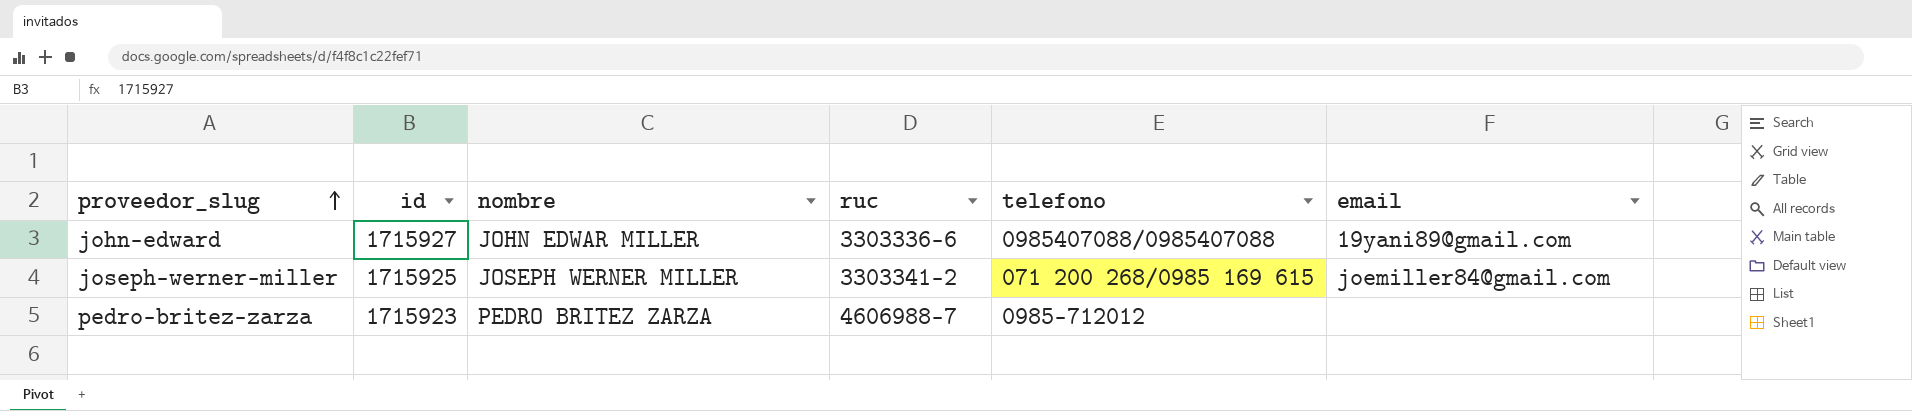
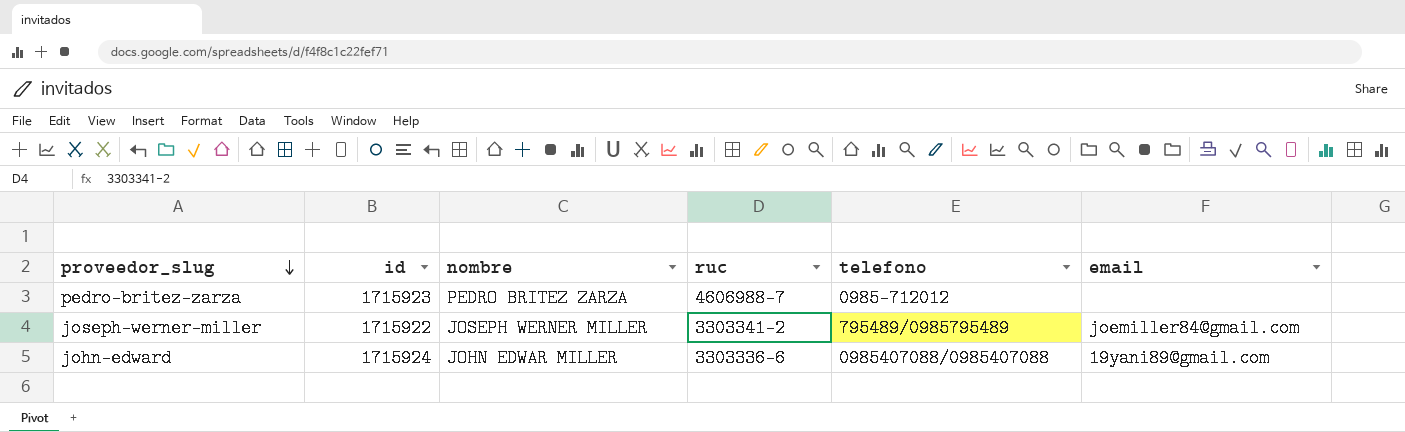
row order: proveedor_slug ascending -> proveedor_slug descending
joseph-werner-miller | id: 1715925 -> 1715922
joseph-werner-miller | telefono: 071 200 268/0985 169 615 -> 795489/0985795489
john-edward | id: 1715927 -> 1715924

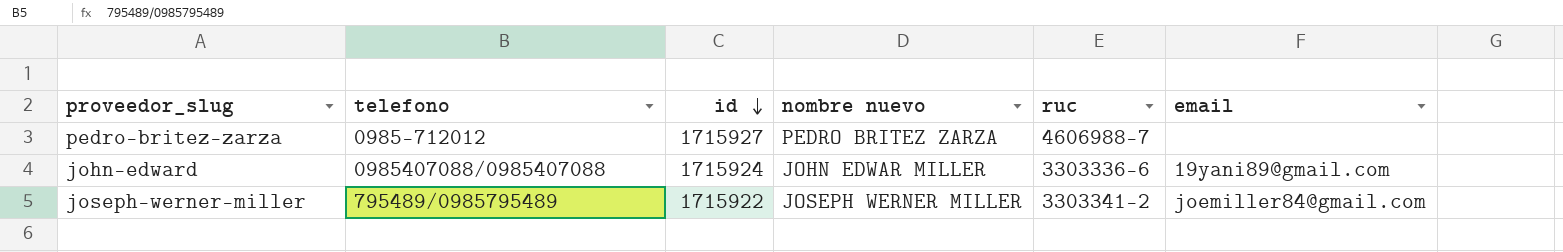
row order: proveedor_slug descending -> id descending
column telefono | position: 5 -> 2
column name: nombre -> nombre nuevo
pedro-britez-zarza | id: 1715923 -> 1715927

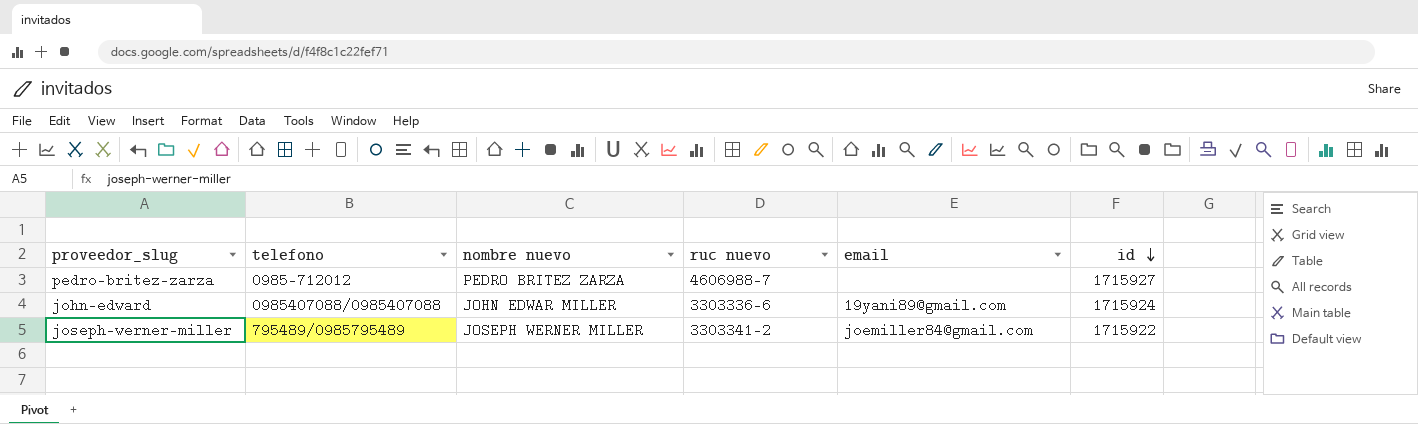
column name: ruc -> ruc nuevo
column id | position: 3 -> 6

